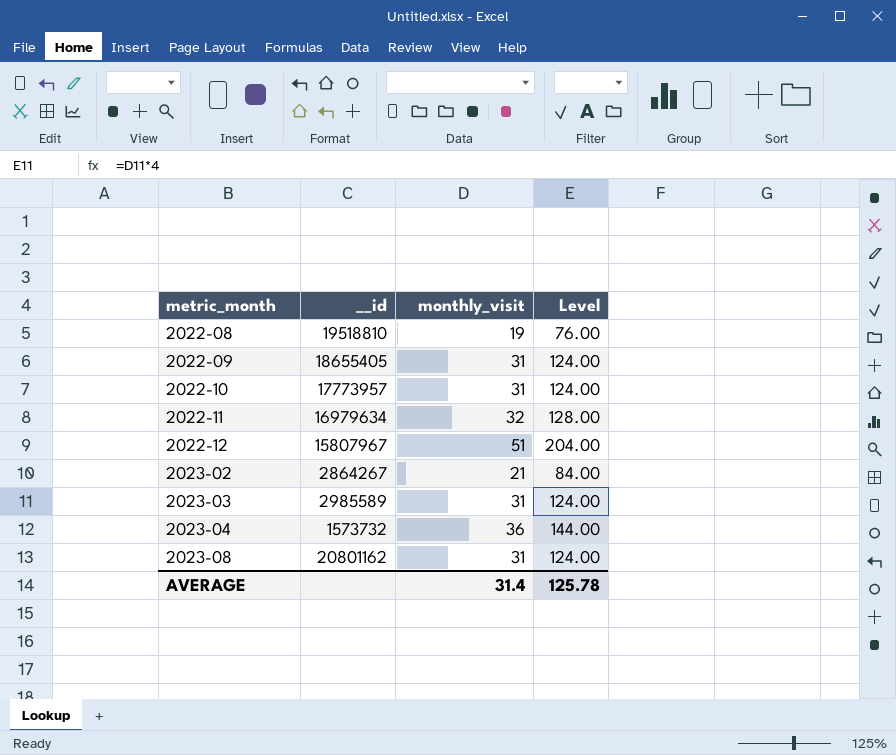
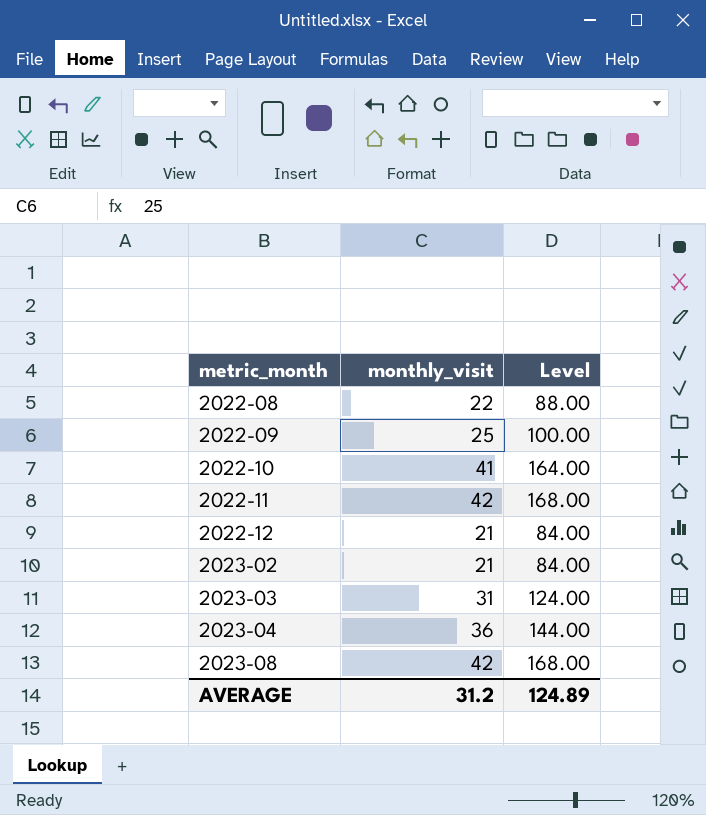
column __id | position: 2 -> none
2022-08 | monthly_visit: 19 -> 22
2022-08 | Level: 76.00 -> 88.00
2022-09 | monthly_visit: 31 -> 25
2022-09 | Level: 124.00 -> 100.00
2022-10 | monthly_visit: 31 -> 41
2022-10 | Level: 124.00 -> 164.00
2022-11 | monthly_visit: 32 -> 42
2022-11 | Level: 128.00 -> 168.00
2022-12 | monthly_visit: 51 -> 21
2022-12 | Level: 204.00 -> 84.00
2023-08 | monthly_visit: 31 -> 42
2023-08 | Level: 124.00 -> 168.00
AVERAGE | monthly_visit: 31.4 -> 31.2
AVERAGE | Level: 125.78 -> 124.89

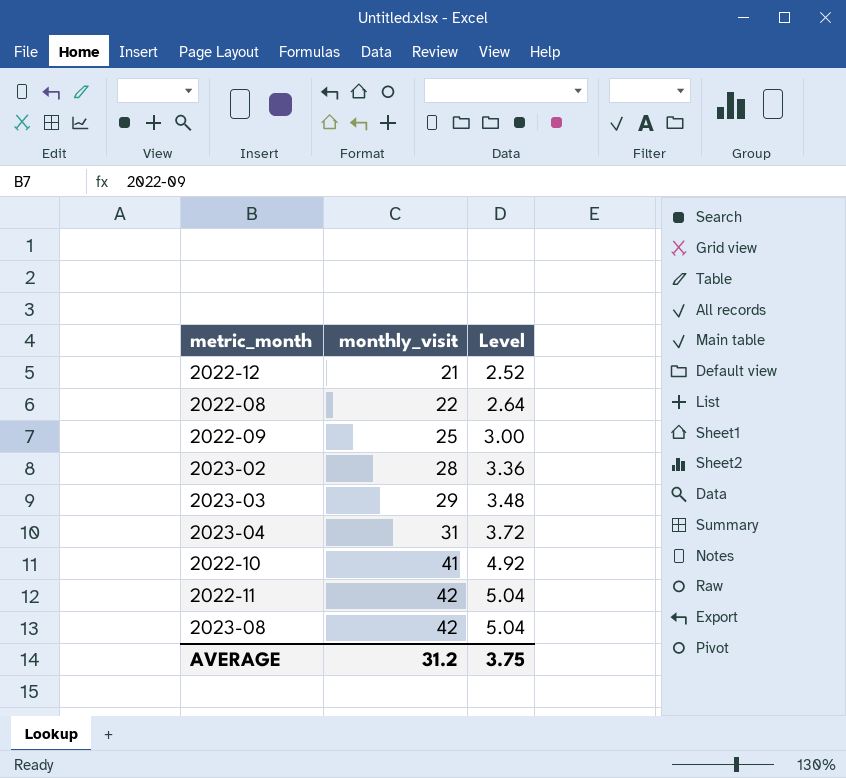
row order: metric_month ascending -> monthly_visit ascending
column Level | formula: [monthly_visit] * 4 -> [monthly_visit] * 0.12
2023-02 | monthly_visit: 21 -> 28
2023-03 | monthly_visit: 31 -> 29
2023-04 | monthly_visit: 36 -> 31
AVERAGE | Level: 124.89 -> 3.75

